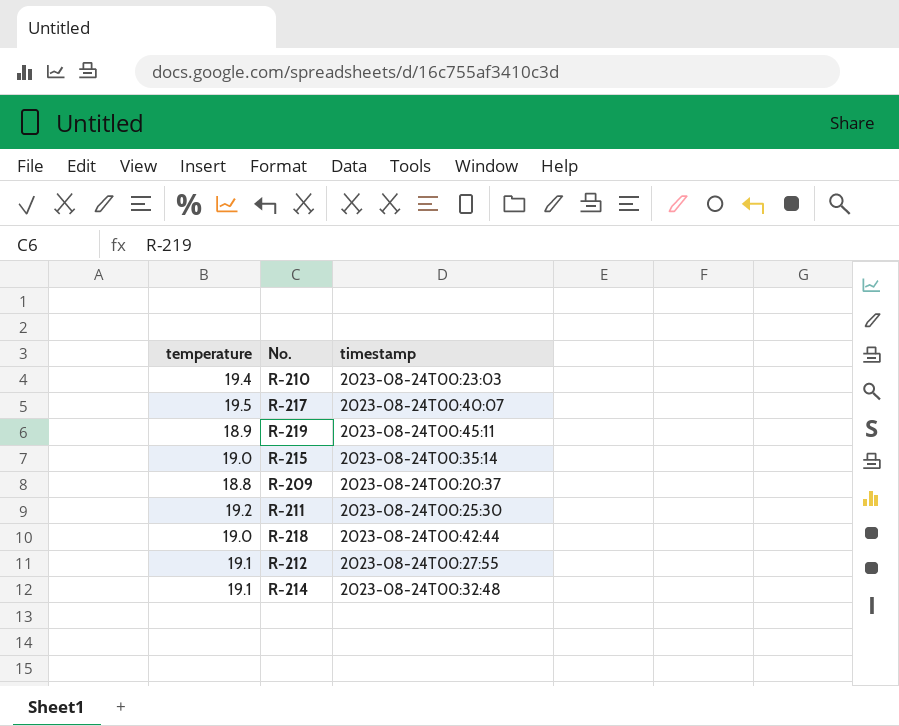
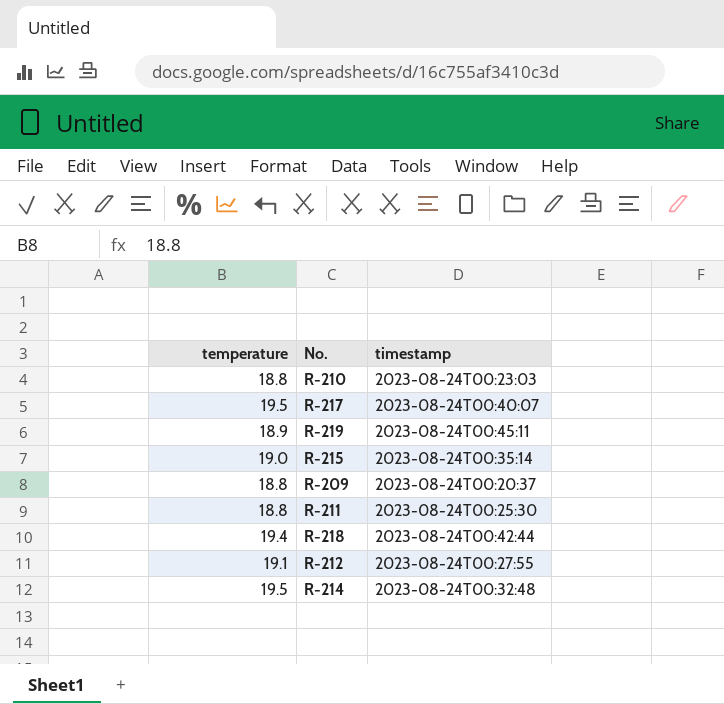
R-210 | temperature: 19.4 -> 18.8
R-211 | temperature: 19.2 -> 18.8
R-218 | temperature: 19.0 -> 19.4
R-214 | temperature: 19.1 -> 19.5

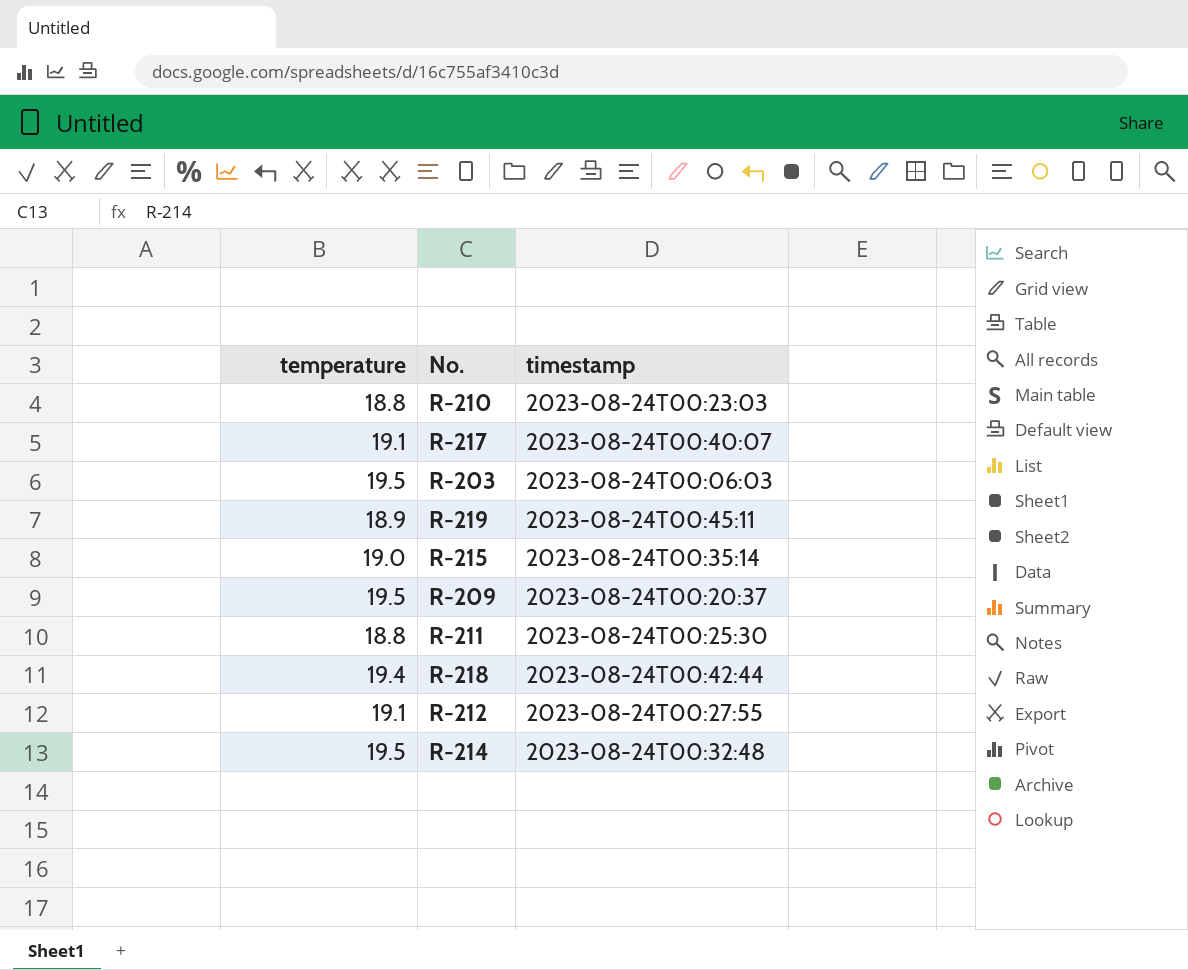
R-217 | temperature: 19.5 -> 19.1
row R-203: none -> 19.5 | 2023-08-24T00:06:03
R-209 | temperature: 18.8 -> 19.5

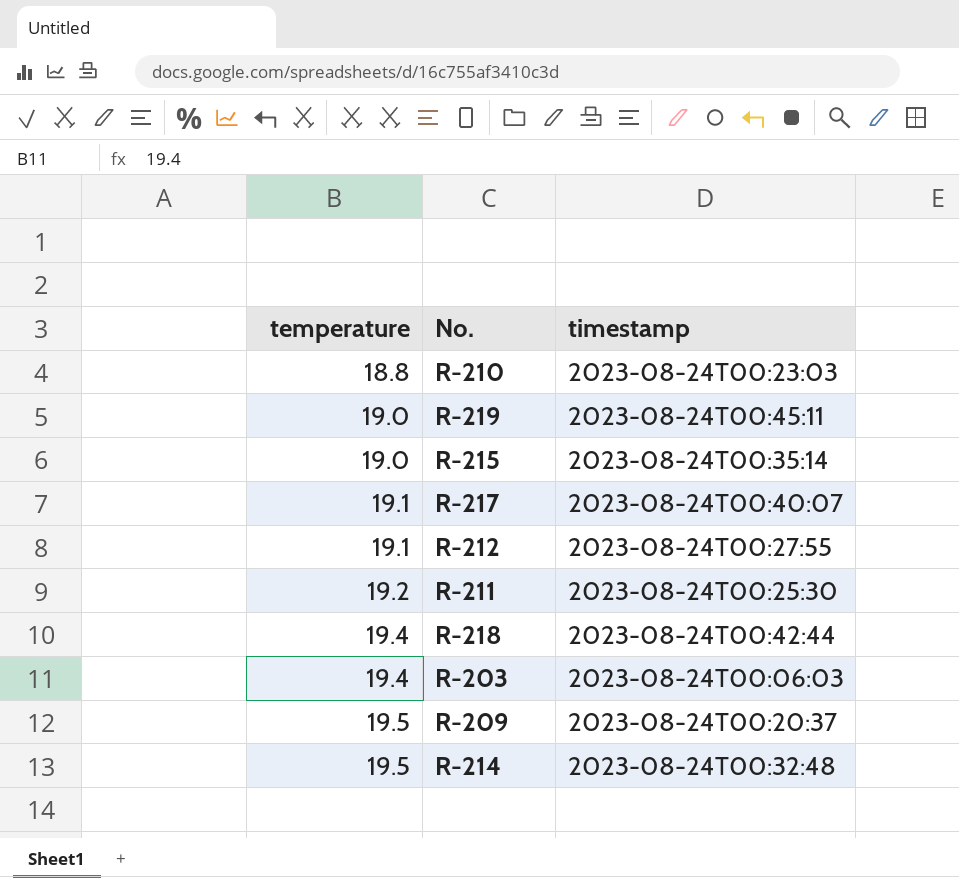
row order: none -> temperature ascending
R-219 | temperature: 18.9 -> 19.0
R-211 | temperature: 18.8 -> 19.2
R-203 | temperature: 19.5 -> 19.4

